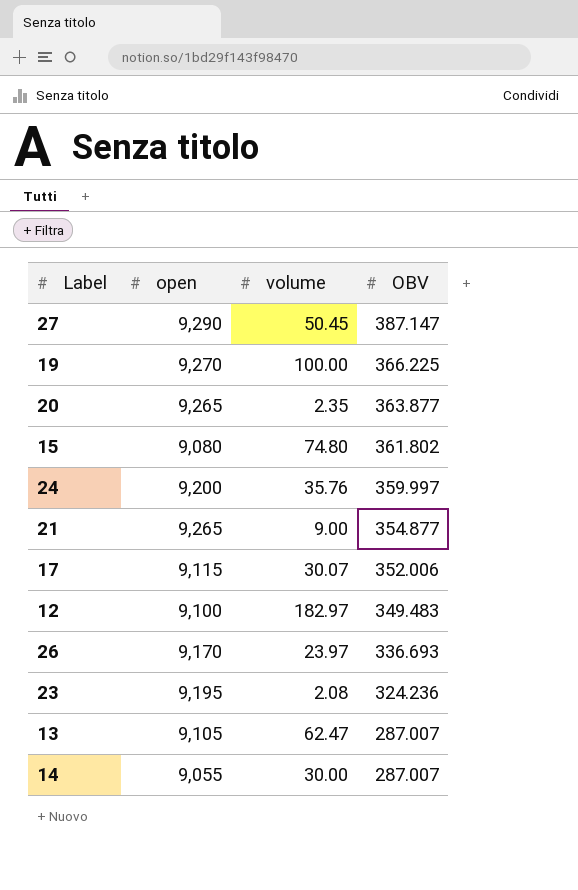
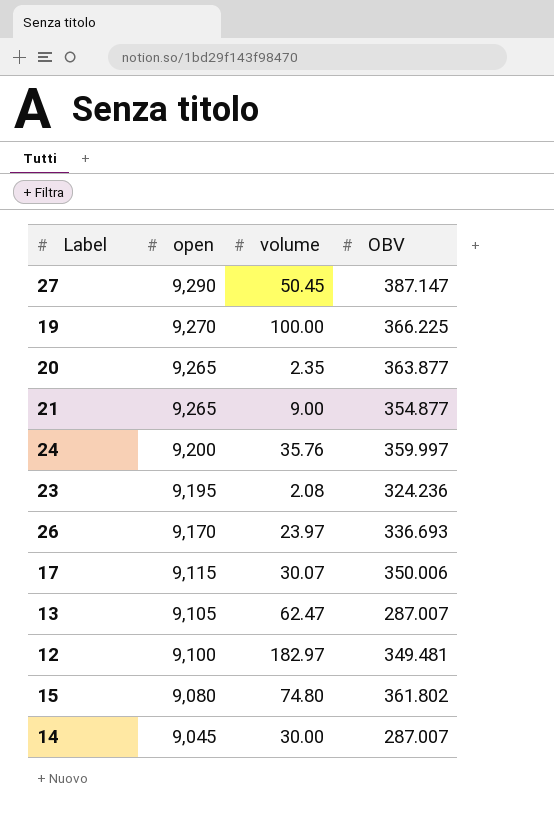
row order: OBV descending -> open descending
17 | OBV: 352.006 -> 350.006
12 | OBV: 349.483 -> 349.481
14 | open: 9,055 -> 9,045

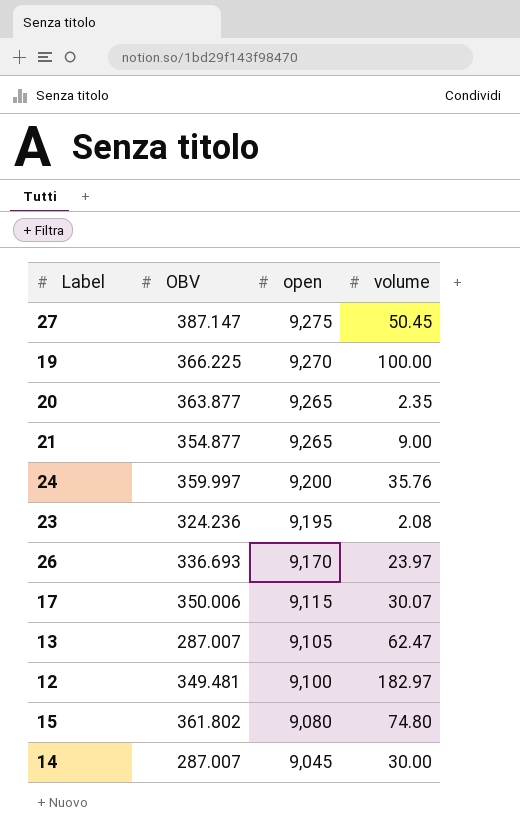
column OBV | position: 4 -> 2
27 | open: 9,290 -> 9,275

